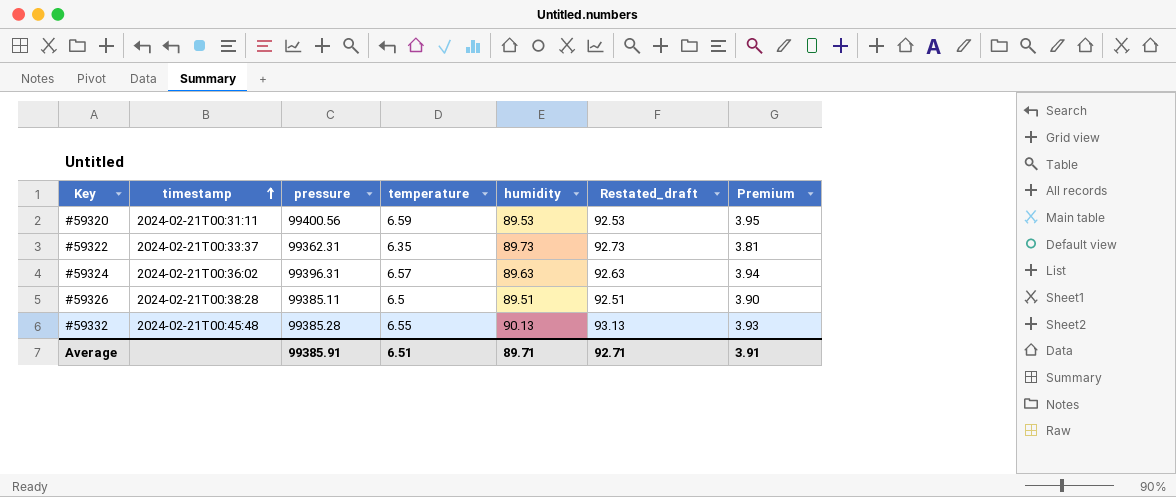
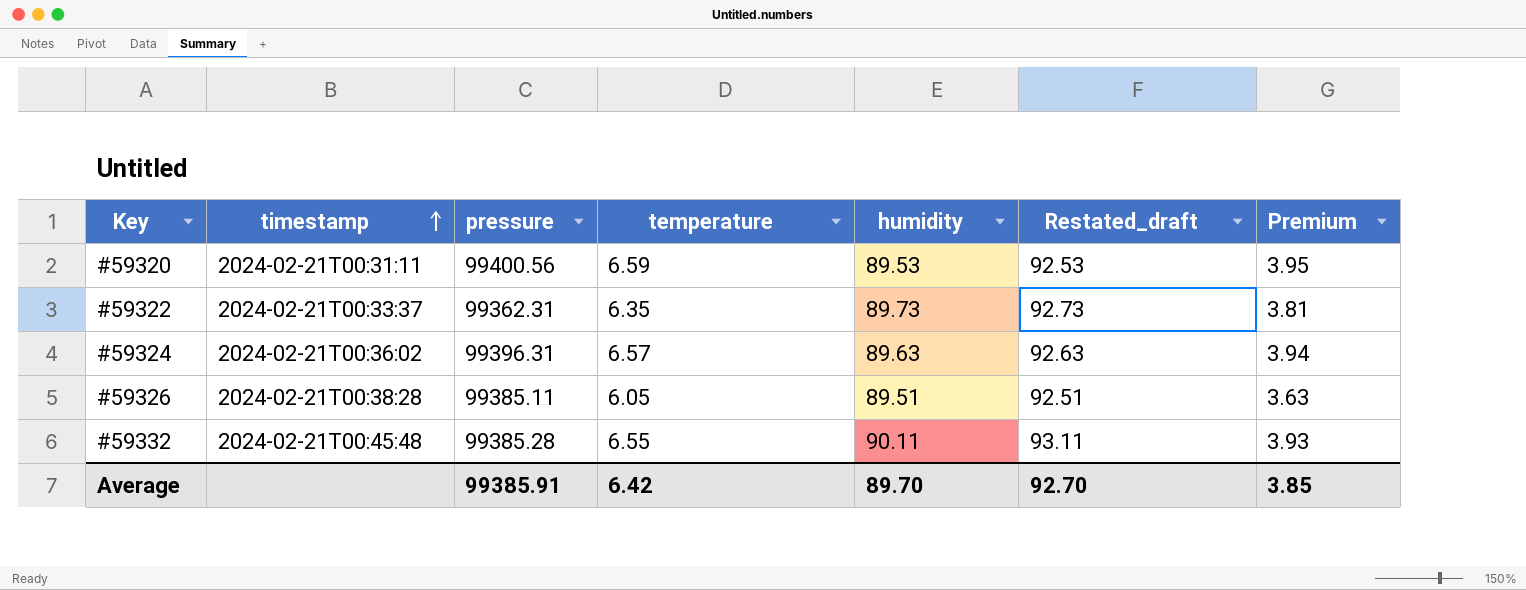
#59326 | temperature: 6.5 -> 6.05
#59326 | Premium: 3.90 -> 3.63
#59332 | humidity: 90.13 -> 90.11
#59332 | Restated_draft: 93.13 -> 93.11
Average | temperature: 6.51 -> 6.42
Average | humidity: 89.71 -> 89.70
Average | Restated_draft: 92.71 -> 92.70
Average | Premium: 3.91 -> 3.85

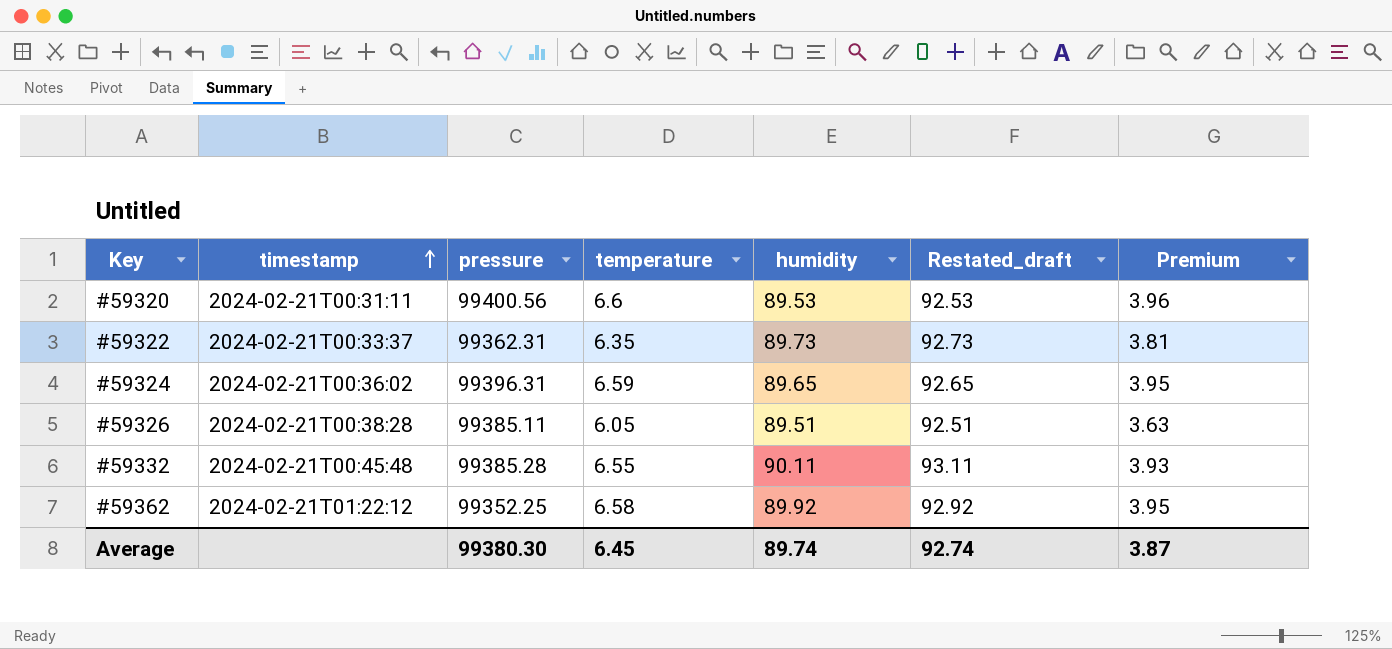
#59320 | temperature: 6.59 -> 6.6
#59320 | Premium: 3.95 -> 3.96
#59324 | temperature: 6.57 -> 6.59
#59324 | humidity: 89.63 -> 89.65
#59324 | Restated_draft: 92.63 -> 92.65
#59324 | Premium: 3.94 -> 3.95
row #59362: none -> 2024-02-21T01:22:12 | 99352.25 | 6.58 | 89.92 | 92.92 | 3.95
Average | pressure: 99385.91 -> 99380.30
Average | temperature: 6.42 -> 6.45
Average | humidity: 89.70 -> 89.74
Average | Restated_draft: 92.70 -> 92.74
Average | Premium: 3.85 -> 3.87

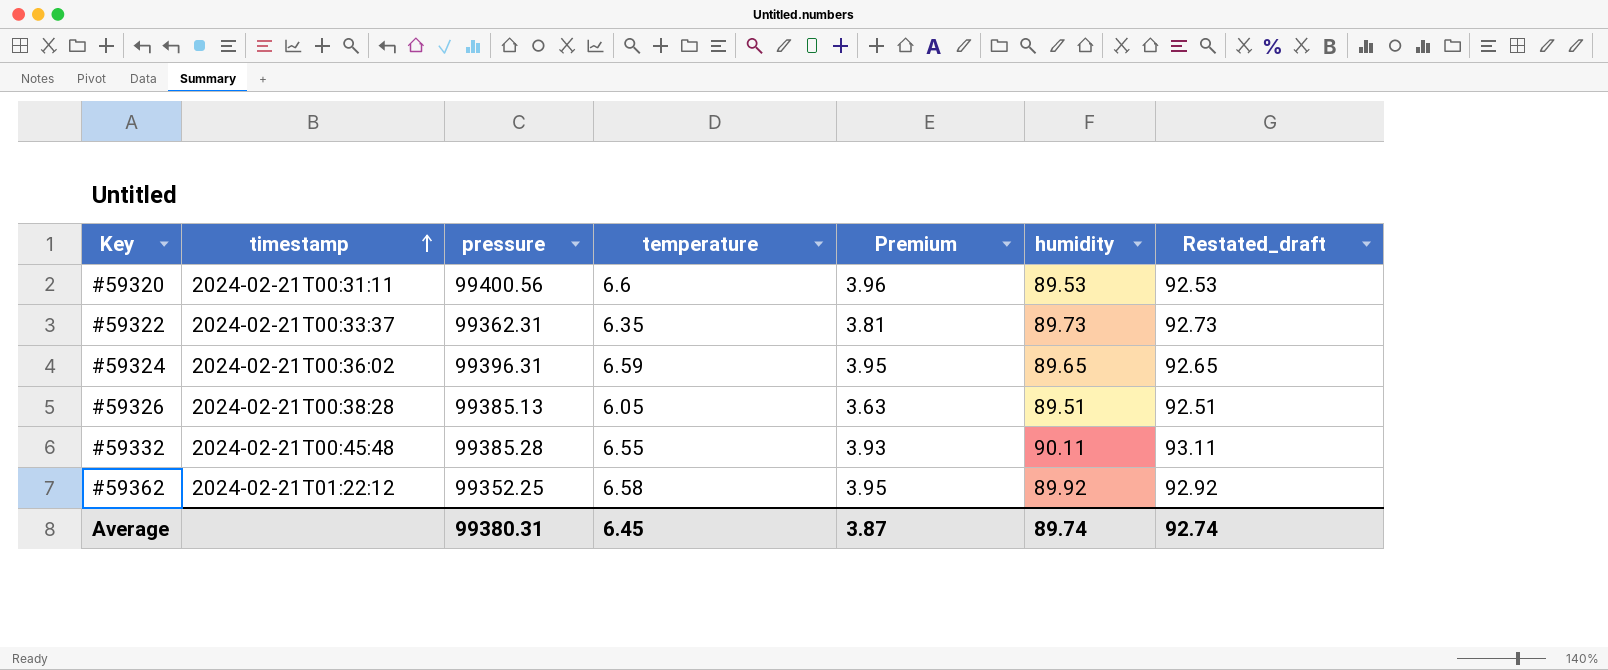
column Premium | position: 7 -> 5
#59326 | pressure: 99385.11 -> 99385.13
Average | pressure: 99380.30 -> 99380.31

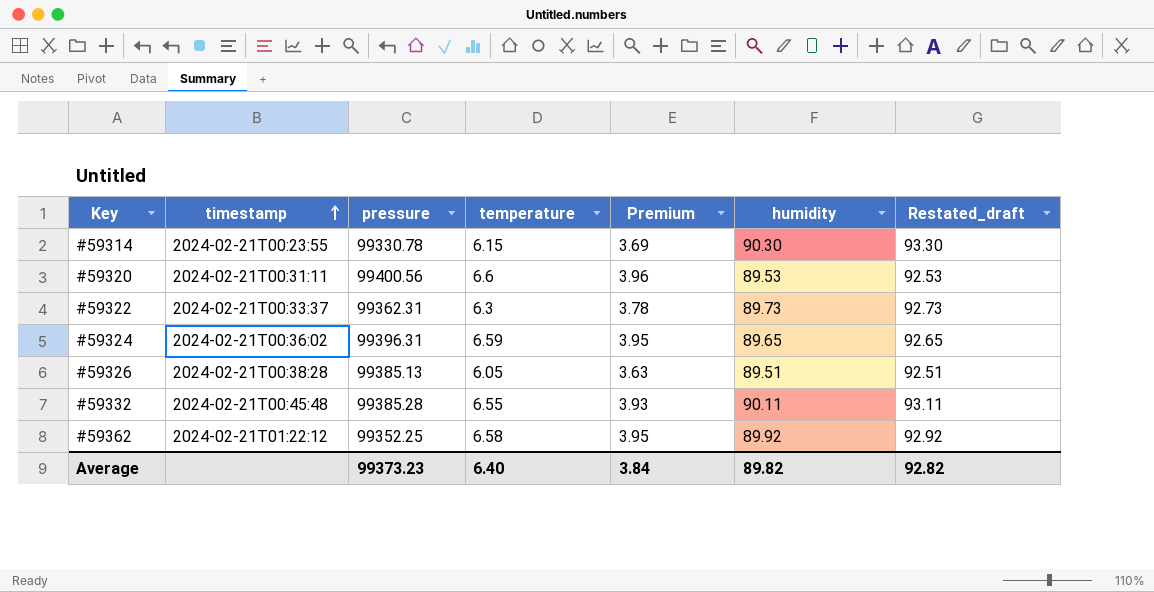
row #59314: none -> 2024-02-21T00:23:55 | 99330.78 | 6.15 | 3.69 | 90.30 | 93.30
#59322 | temperature: 6.35 -> 6.3
#59322 | Premium: 3.81 -> 3.78
Average | pressure: 99380.31 -> 99373.23
Average | temperature: 6.45 -> 6.40
Average | Premium: 3.87 -> 3.84
Average | humidity: 89.74 -> 89.82
Average | Restated_draft: 92.74 -> 92.82

